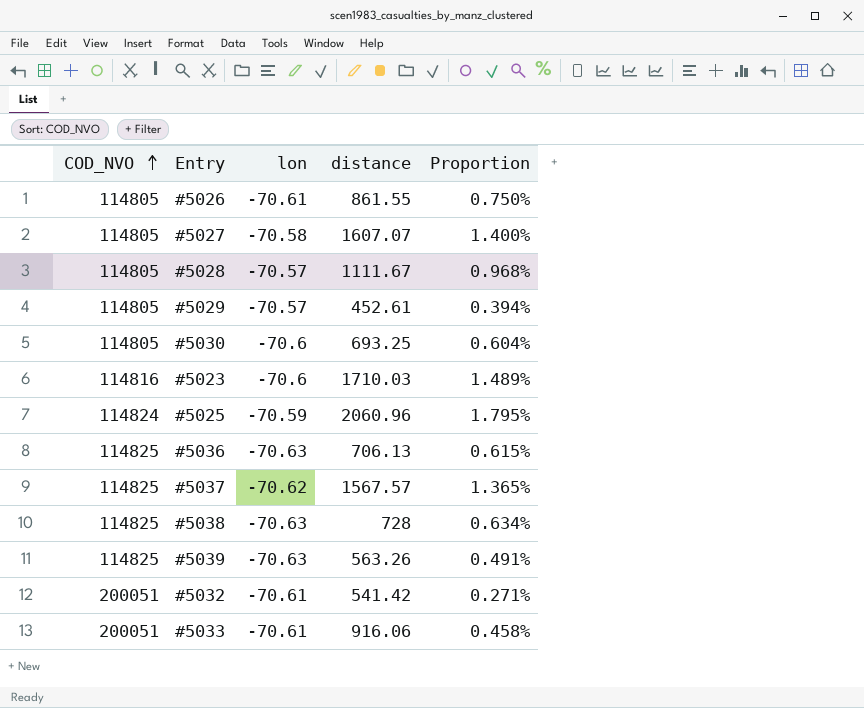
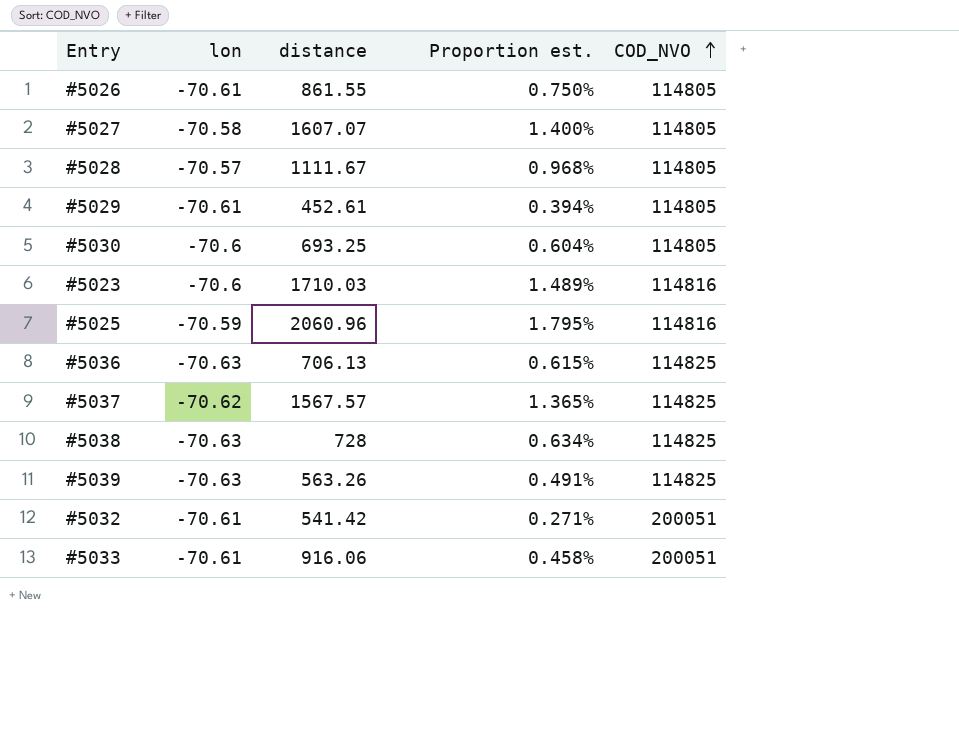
column name: Proportion -> Proportion est.
column COD_NVO | position: 1 -> 5
#5029 | lon: -70.57 -> -70.61
#5025 | COD_NVO: 114824 -> 114816

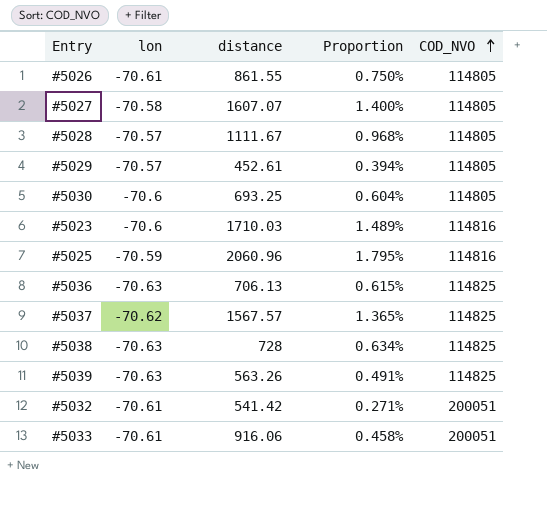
column name: Proportion est. -> Proportion
#5029 | lon: -70.61 -> -70.57

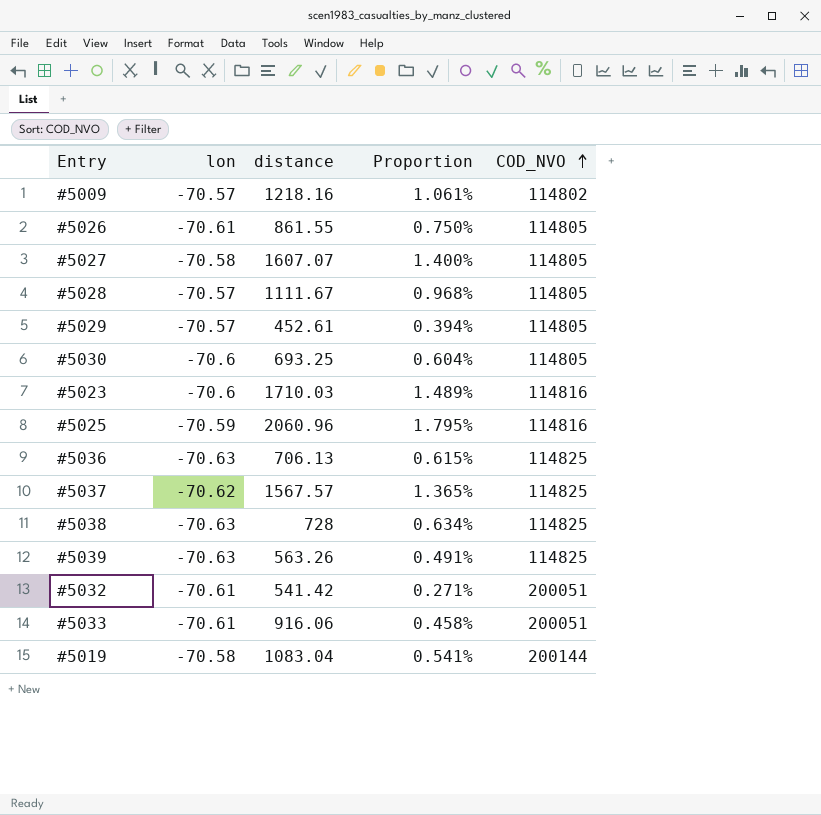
row #5009: none -> -70.57 | 1218.16 | 1.061% | 114802
row #5019: none -> -70.58 | 1083.04 | 0.541% | 200144

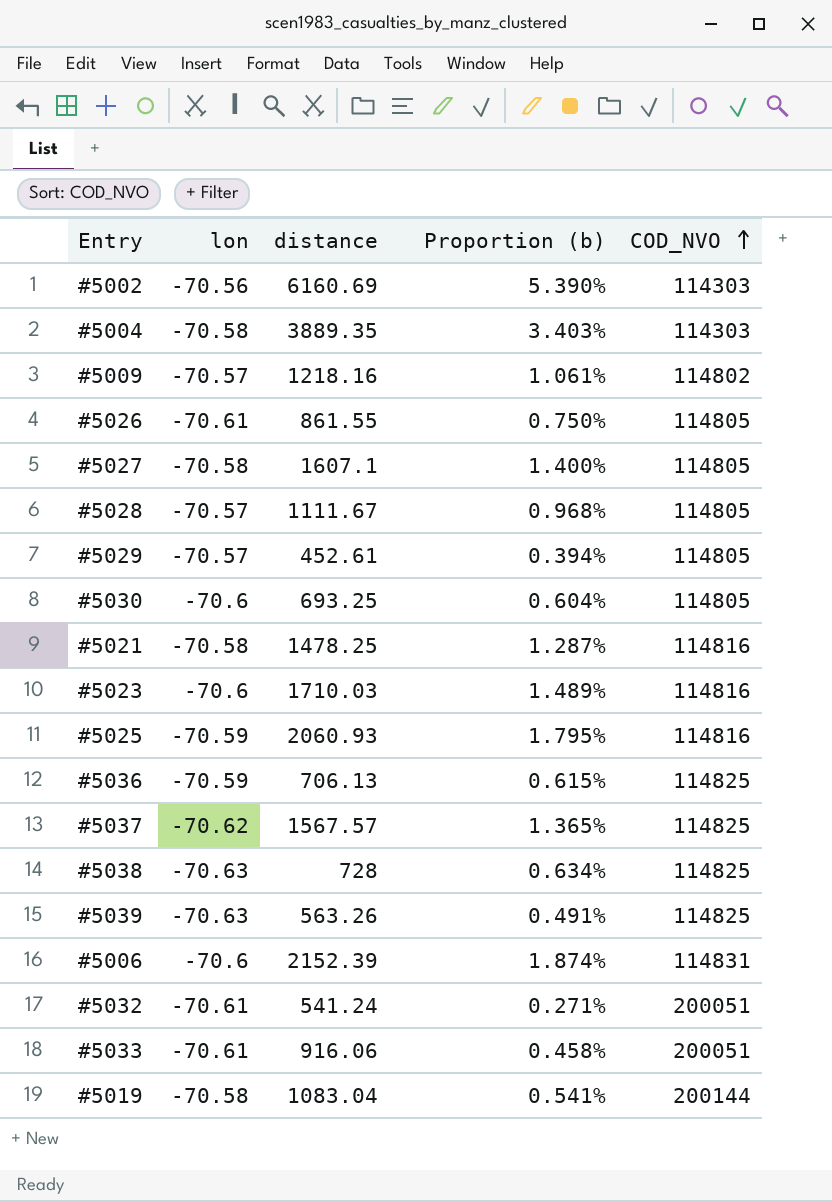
column name: Proportion -> Proportion (b)
row #5002: none -> -70.56 | 6160.69 | 5.390% | 114303
row #5004: none -> -70.58 | 3889.35 | 3.403% | 114303
#5027 | distance: 1607.07 -> 1607.1
row #5021: none -> -70.58 | 1478.25 | 1.287% | 114816
#5025 | distance: 2060.96 -> 2060.93
#5036 | lon: -70.63 -> -70.59
row #5006: none -> -70.6 | 2152.39 | 1.874% | 114831
#5032 | distance: 541.42 -> 541.24

